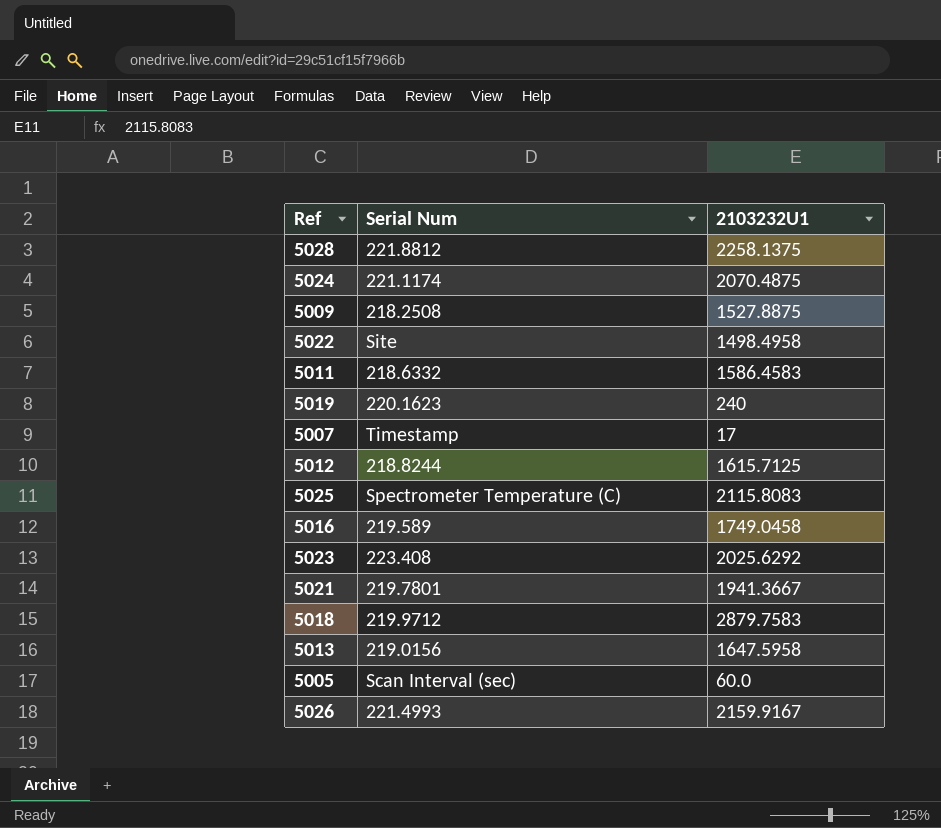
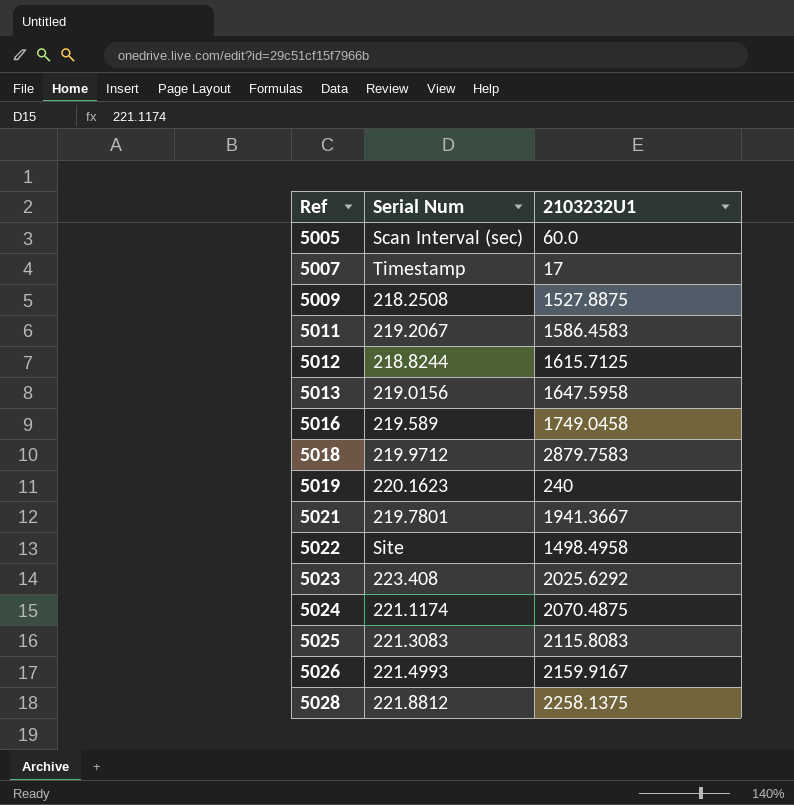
row order: none -> Ref ascending
5011 | Serial Num: 218.6332 -> 219.2067
5025 | Serial Num: Spectrometer Temperature (C) -> 221.3083

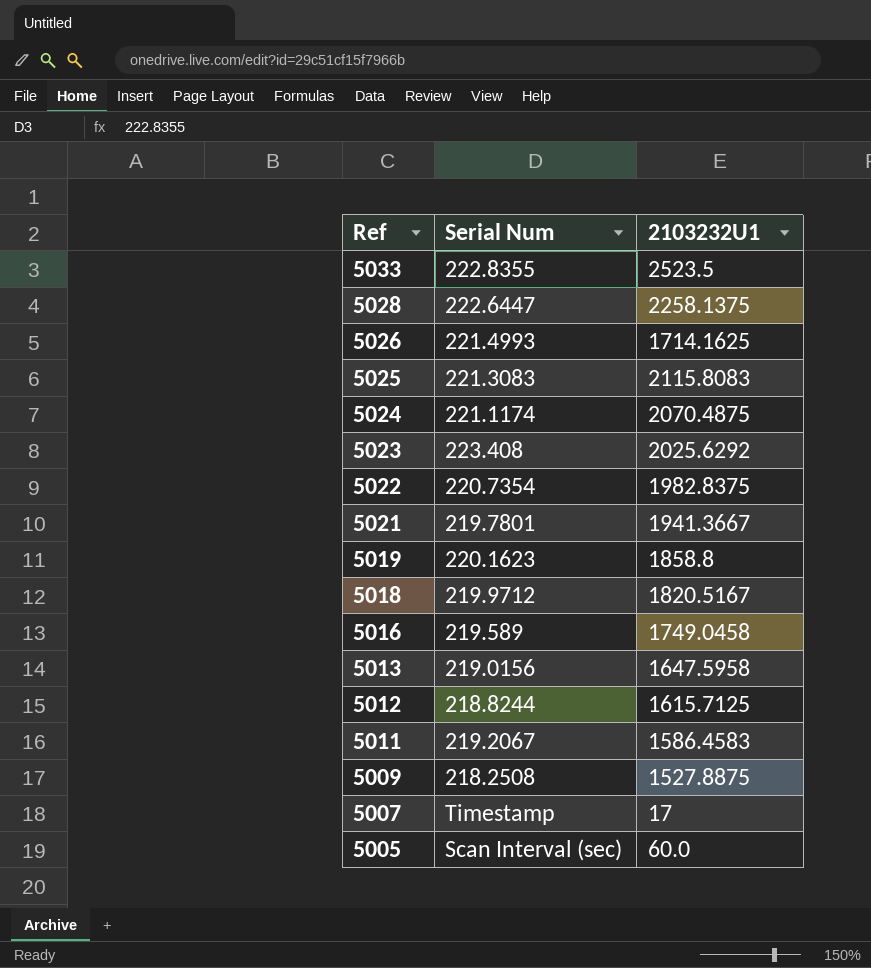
row order: Ref ascending -> Ref descending
row 5033: none -> 222.8355 | 2523.5
5028 | Serial Num: 221.8812 -> 222.6447
5026 | 2103232U1: 2159.9167 -> 1714.1625
5022 | Serial Num: Site -> 220.7354
5022 | 2103232U1: 1498.4958 -> 1982.8375
5019 | 2103232U1: 240 -> 1858.8
5018 | 2103232U1: 2879.7583 -> 1820.5167

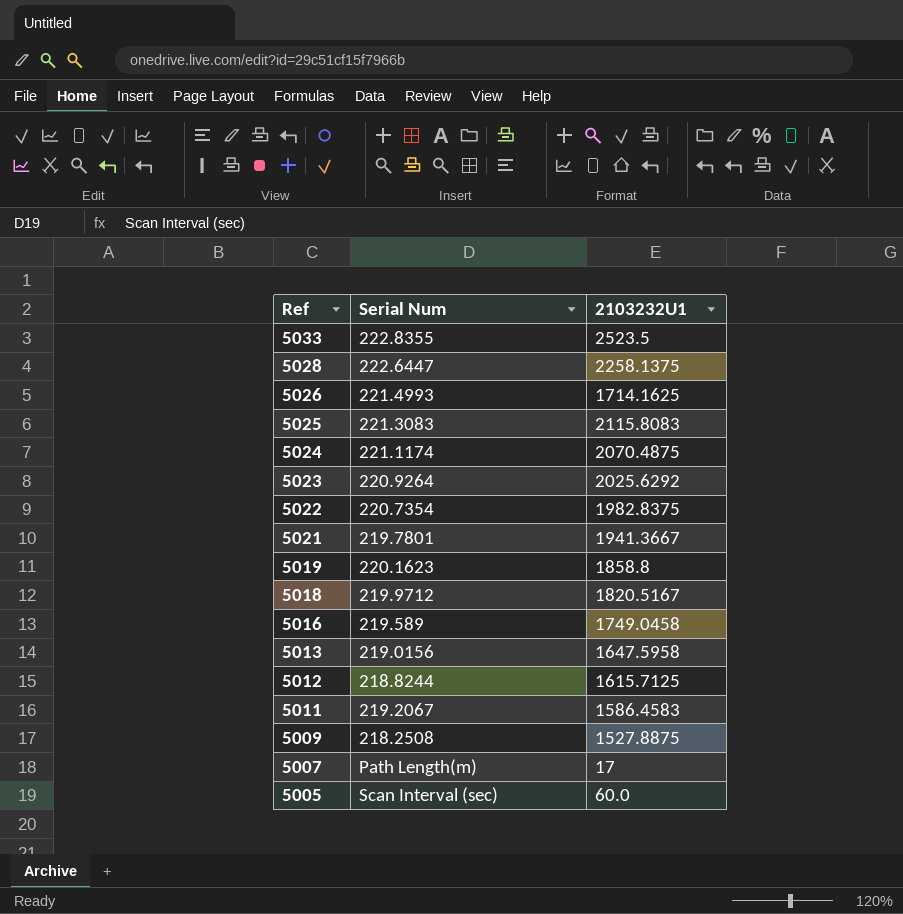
5023 | Serial Num: 223.408 -> 220.9264
5007 | Serial Num: Timestamp -> Path Length(m)

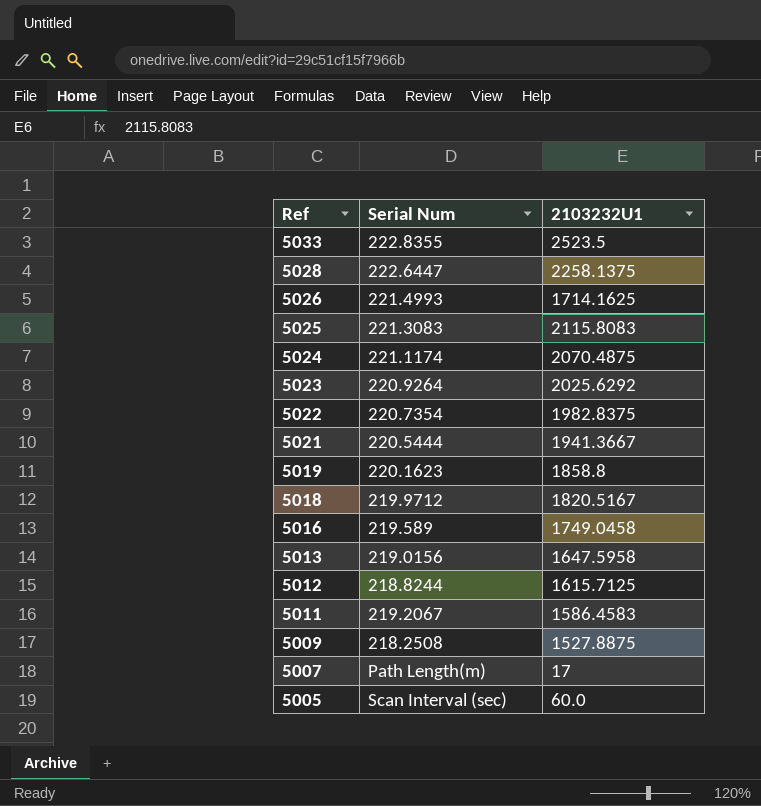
5021 | Serial Num: 219.7801 -> 220.5444

